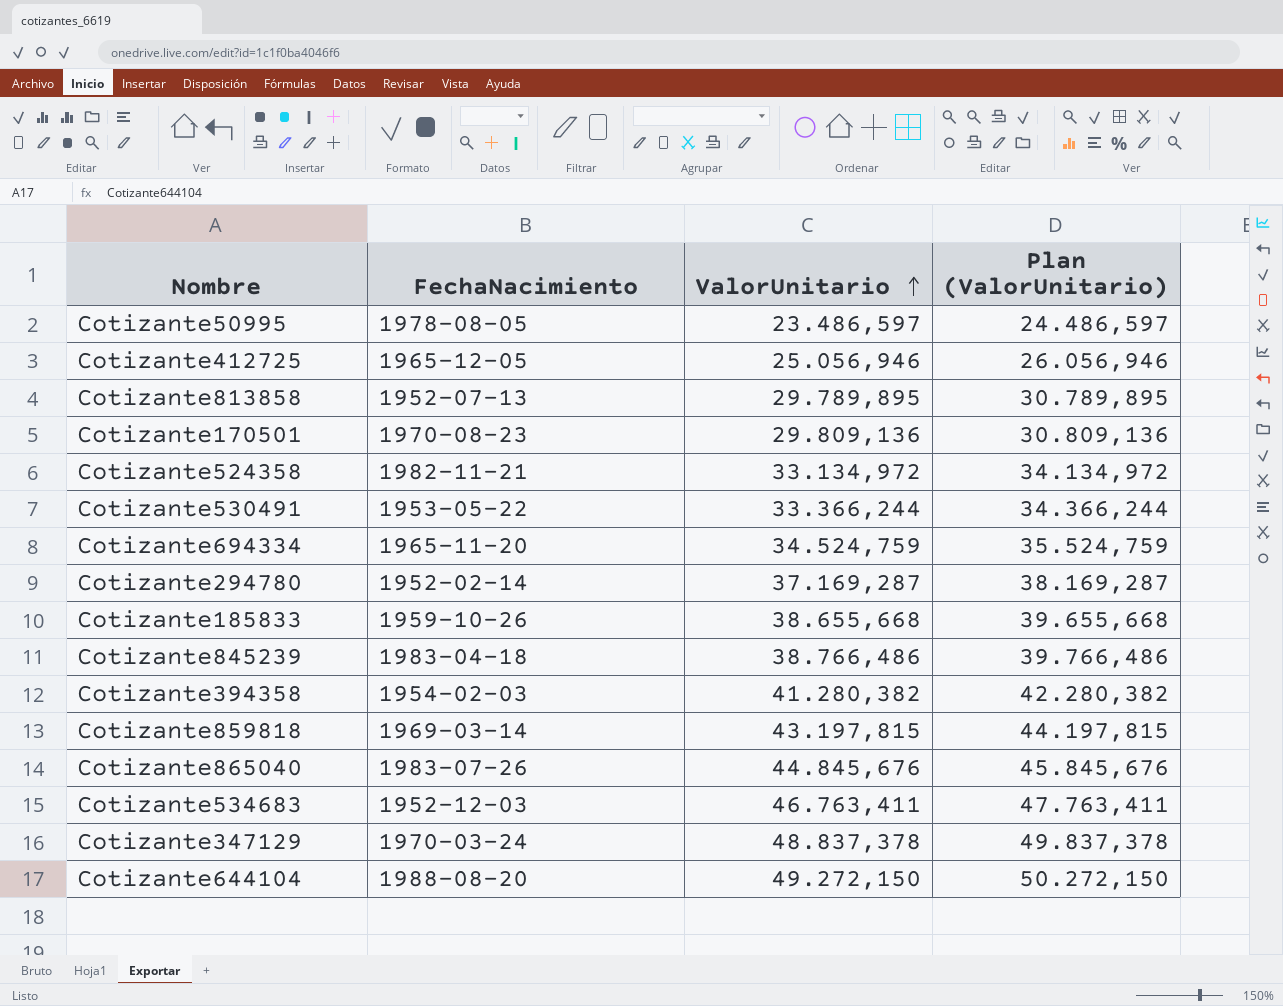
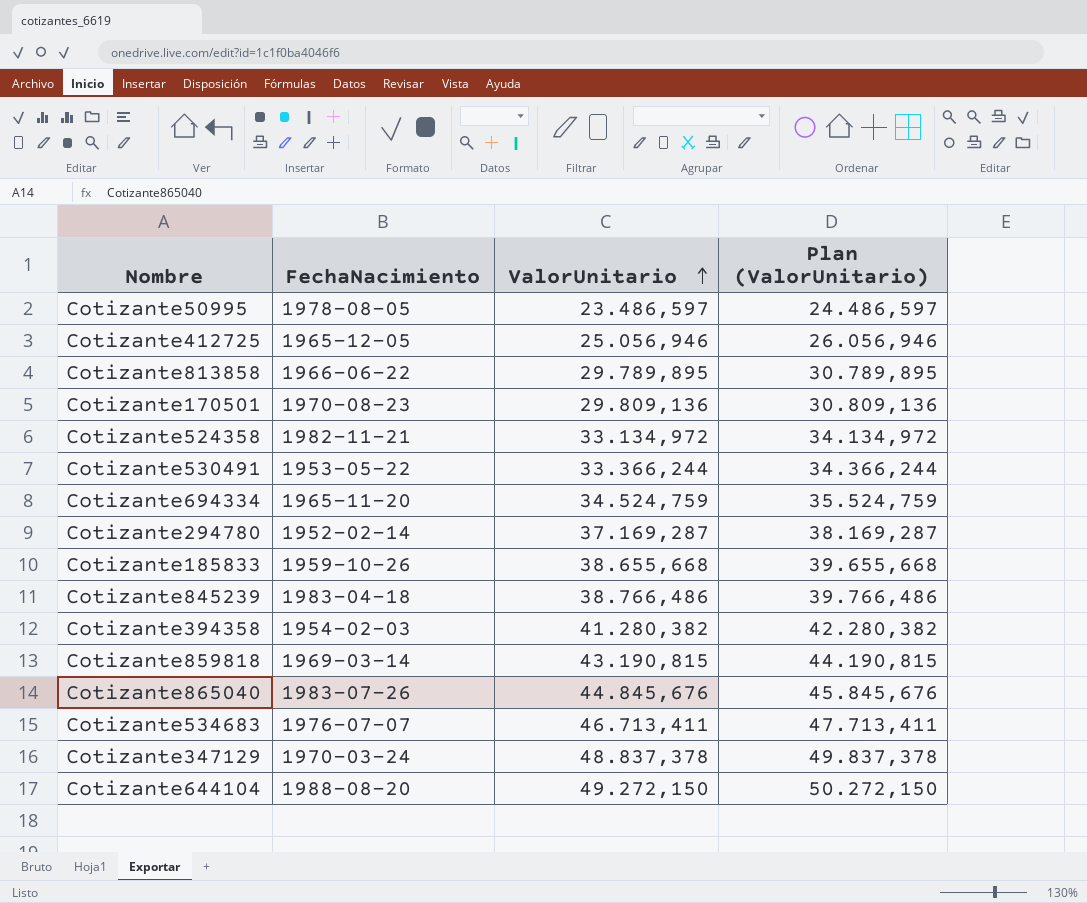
Cotizante813858 | FechaNacimiento: 1952-07-13 -> 1966-06-22
Cotizante859818 | ValorUnitario: 43.197,815 -> 43.190,815
Cotizante859818 | Plan (ValorUnitario): 44.197,815 -> 44.190,815
Cotizante534683 | FechaNacimiento: 1952-12-03 -> 1976-07-07
Cotizante534683 | ValorUnitario: 46.763,411 -> 46.713,411
Cotizante534683 | Plan (ValorUnitario): 47.763,411 -> 47.713,411

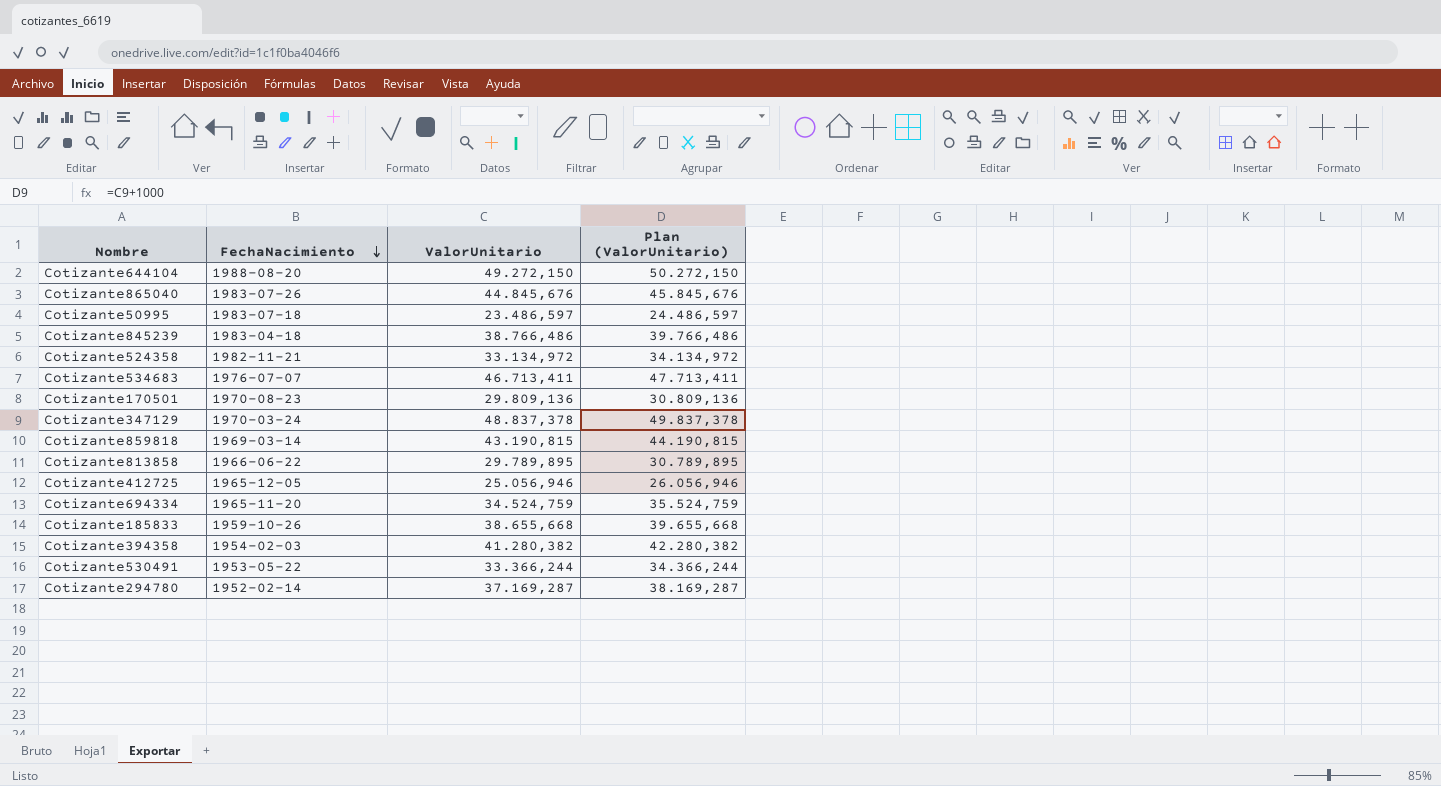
row order: ValorUnitario ascending -> FechaNacimiento descending
Cotizante50995 | FechaNacimiento: 1978-08-05 -> 1983-07-18

